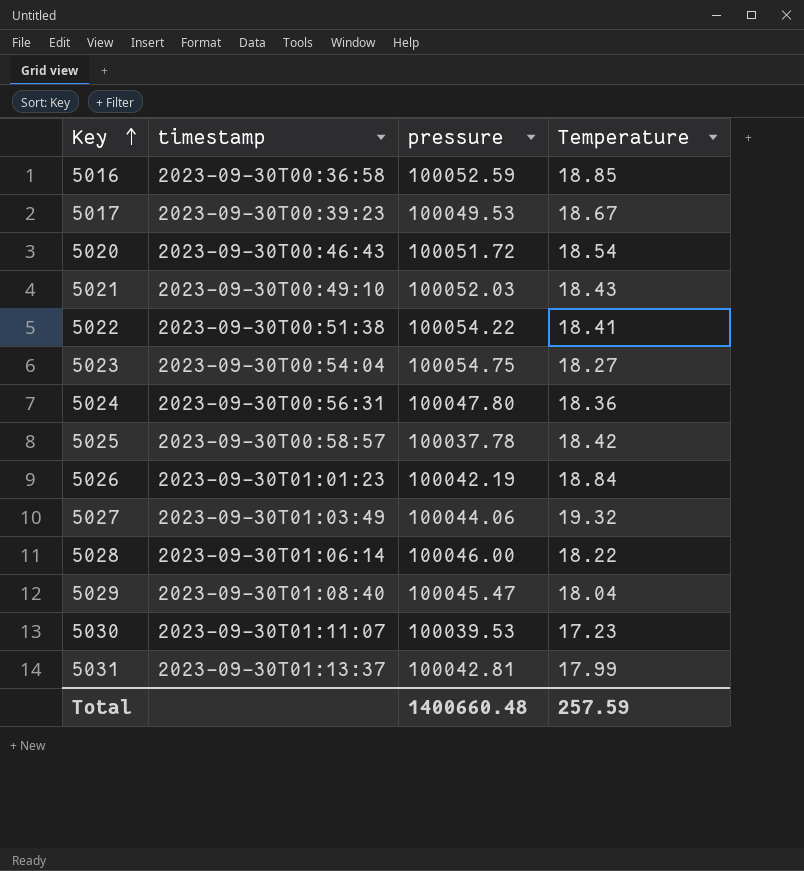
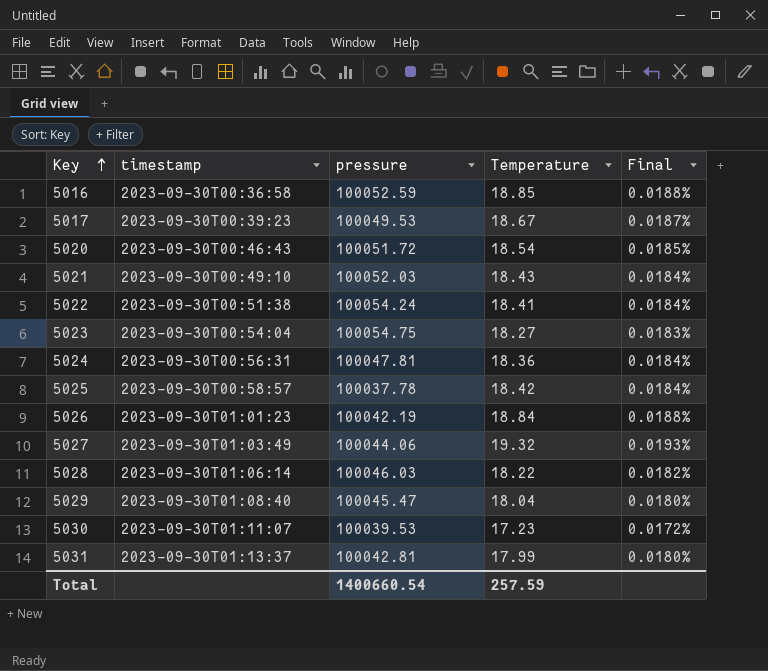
column Final | formula: none -> [Temperature] / [pressure]
5022 | pressure: 100054.22 -> 100054.24
5024 | pressure: 100047.80 -> 100047.81
5028 | pressure: 100046.00 -> 100046.03
Total | pressure: 1400660.48 -> 1400660.54

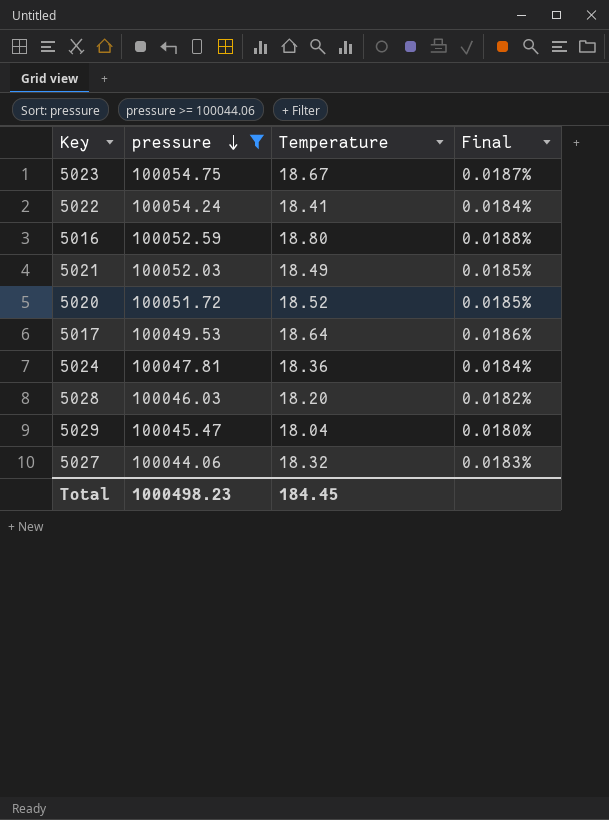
filter: none -> pressure >= 100044.06
row order: Key ascending -> pressure descending
column timestamp | position: 2 -> none
5023 | Temperature: 18.27 -> 18.67
5023 | Final: 0.0183% -> 0.0187%
5016 | Temperature: 18.85 -> 18.80
5021 | Temperature: 18.43 -> 18.49
5021 | Final: 0.0184% -> 0.0185%
5020 | Temperature: 18.54 -> 18.52
5017 | Temperature: 18.67 -> 18.64
5017 | Final: 0.0187% -> 0.0186%
5028 | Temperature: 18.22 -> 18.20
5027 | Temperature: 19.32 -> 18.32
5027 | Final: 0.0193% -> 0.0183%
Total | pressure: 1400660.54 -> 1000498.23
Total | Temperature: 257.59 -> 184.45

